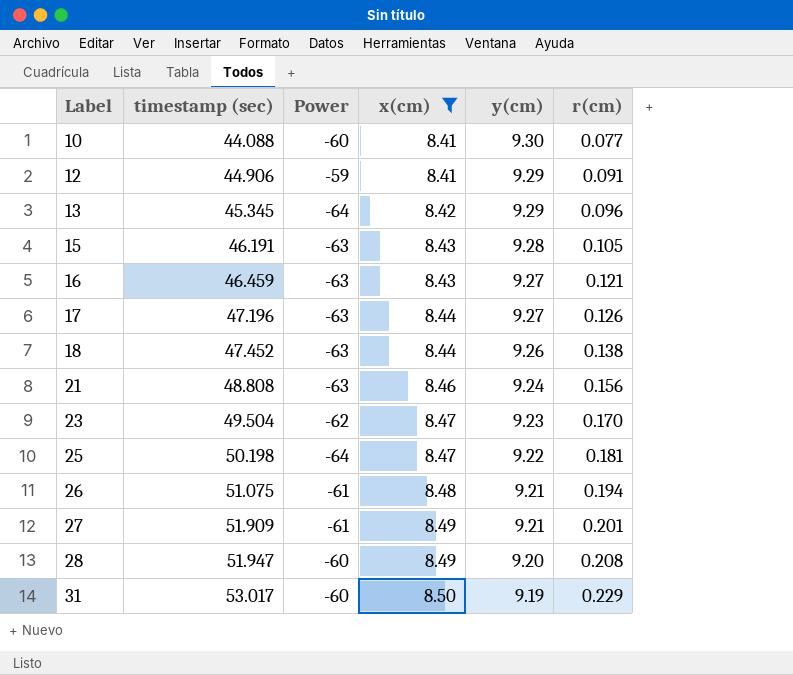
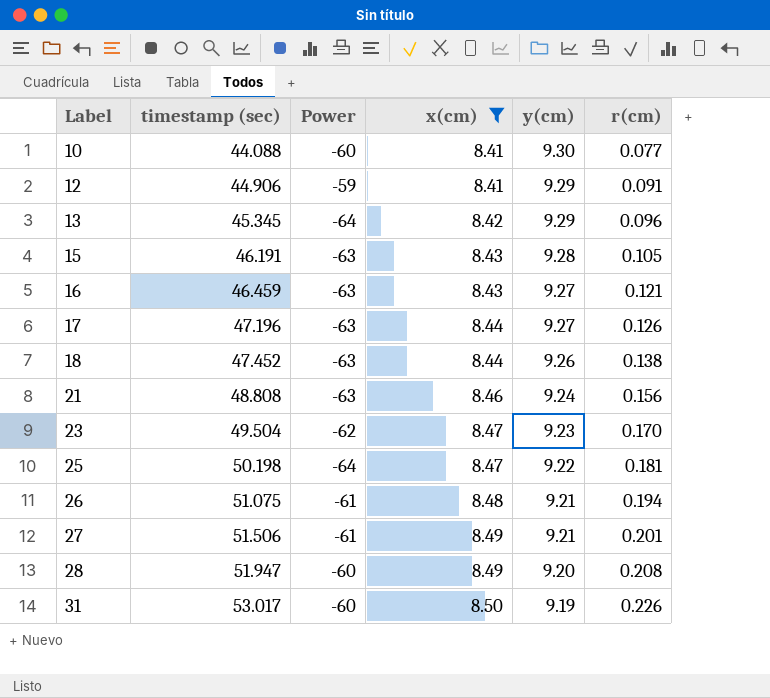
27 | timestamp (sec): 51.909 -> 51.506
31 | r(cm): 0.229 -> 0.226

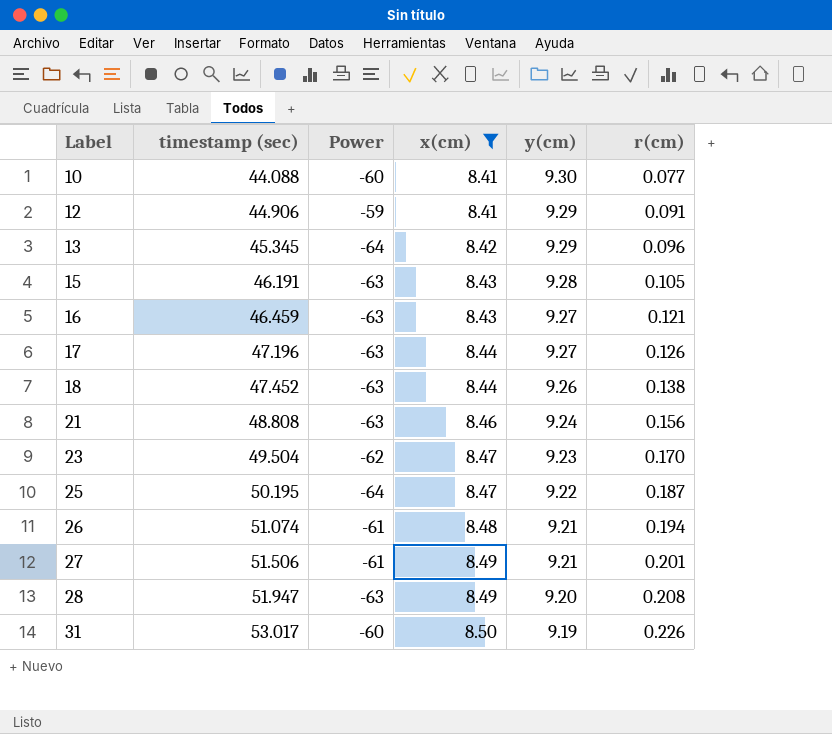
25 | timestamp (sec): 50.198 -> 50.195
25 | r(cm): 0.181 -> 0.187
26 | timestamp (sec): 51.075 -> 51.074
28 | Power: -60 -> -63

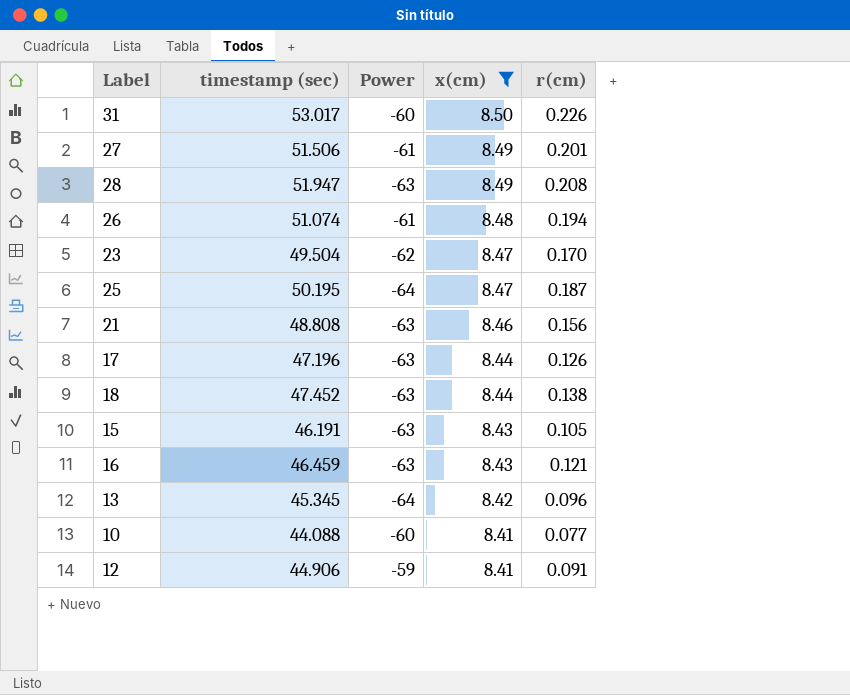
row order: Label ascending -> x(cm) descending
column y(cm) | position: 5 -> none

